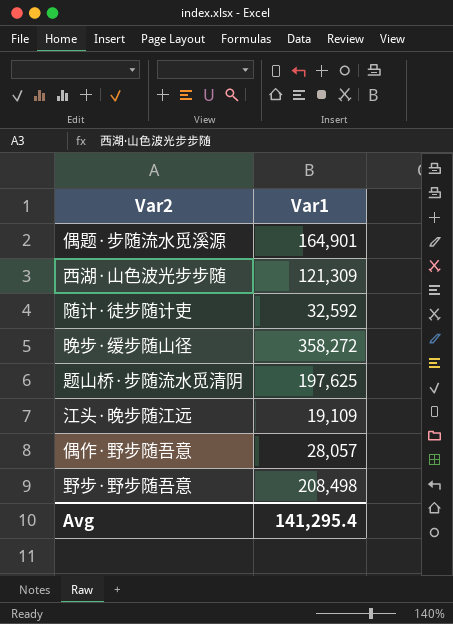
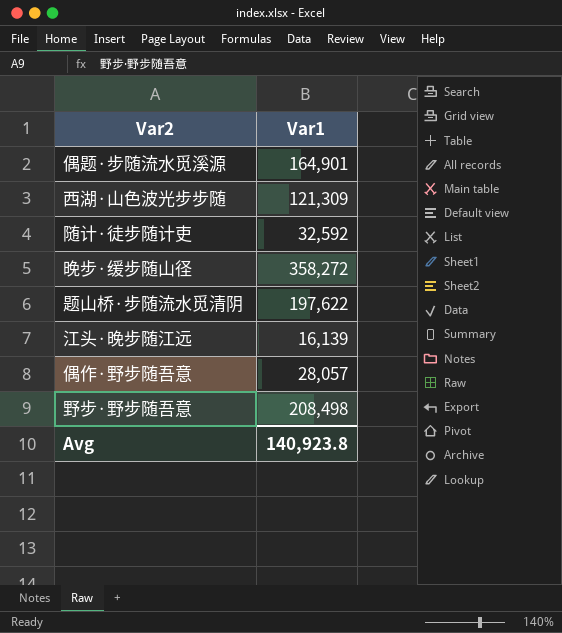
题山桥·步随流水觅清阴 | Var1: 197,625 -> 197,622
江头·晚步随江远 | Var1: 19,109 -> 16,139
Avg | Var1: 141,295.4 -> 140,923.8

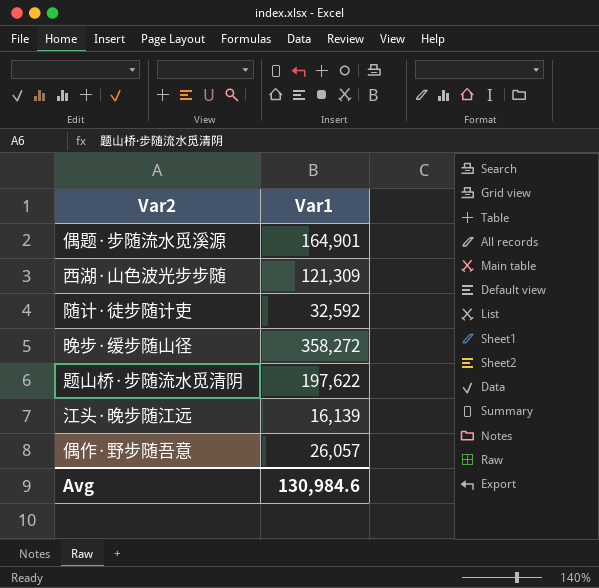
row 野步·野步随吾意: 208,498 -> none
偶作·野步随吾意 | Var1: 28,057 -> 26,057
Avg | Var1: 140,923.8 -> 130,984.6

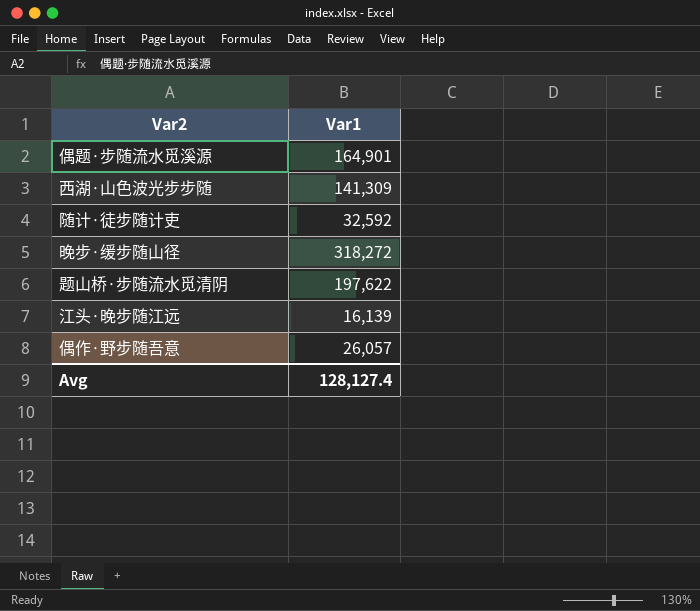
西湖·山色波光步步随 | Var1: 121,309 -> 141,309
晚步·缓步随山径 | Var1: 358,272 -> 318,272
Avg | Var1: 130,984.6 -> 128,127.4

